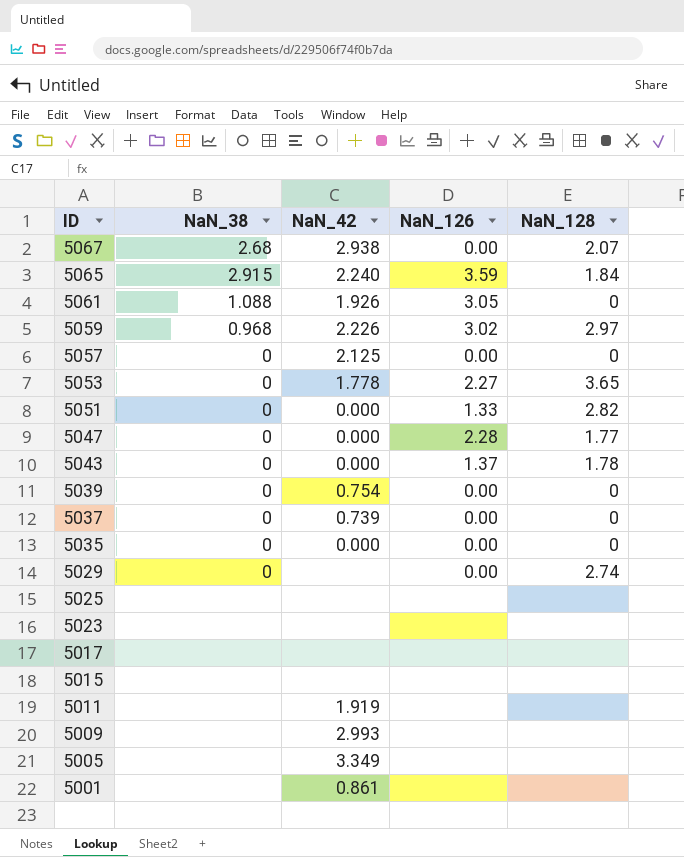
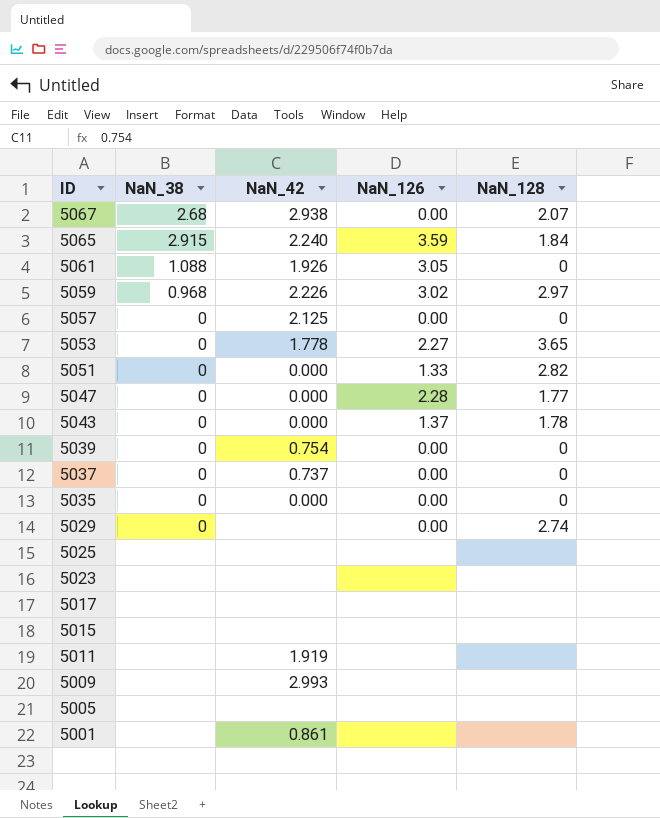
5037 | NaN_42: 0.739 -> 0.737
5005 | NaN_42: 3.349 -> none

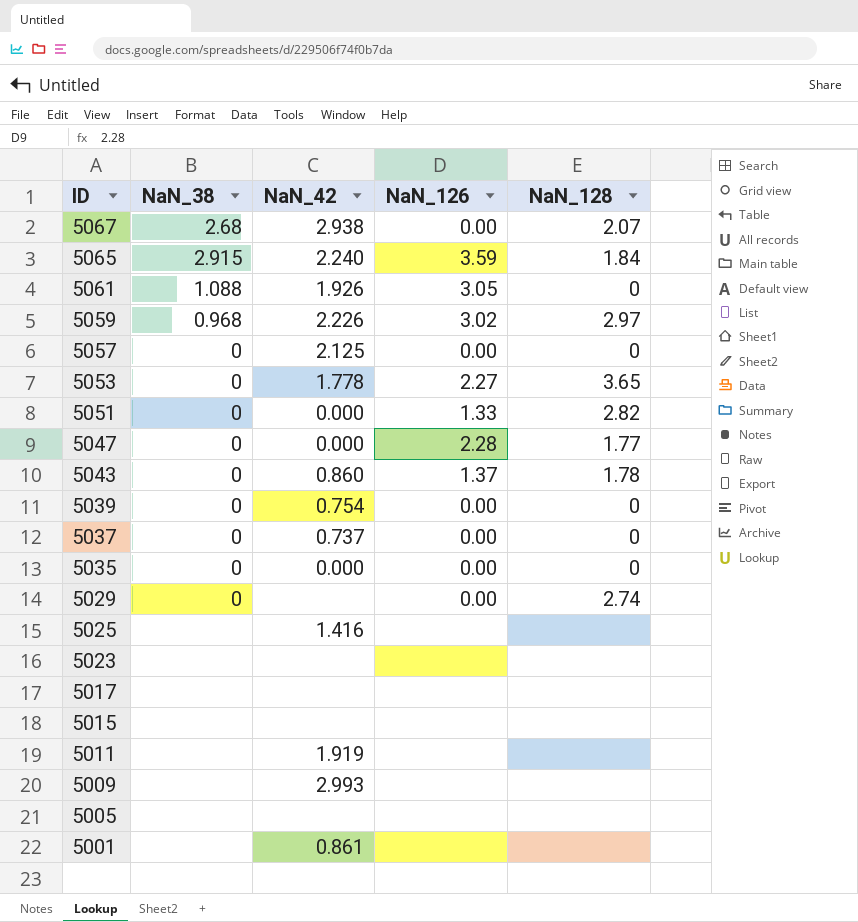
5043 | NaN_42: 0.000 -> 0.860
5025 | NaN_42: none -> 1.416

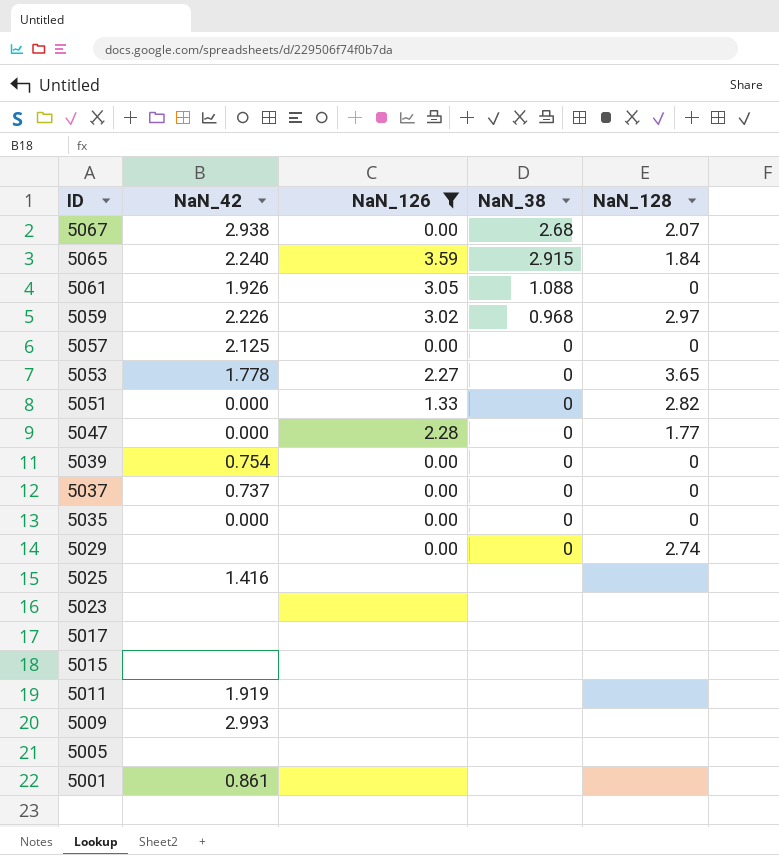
filter: none -> NaN_126 != 1.37
column NaN_38 | position: 2 -> 4

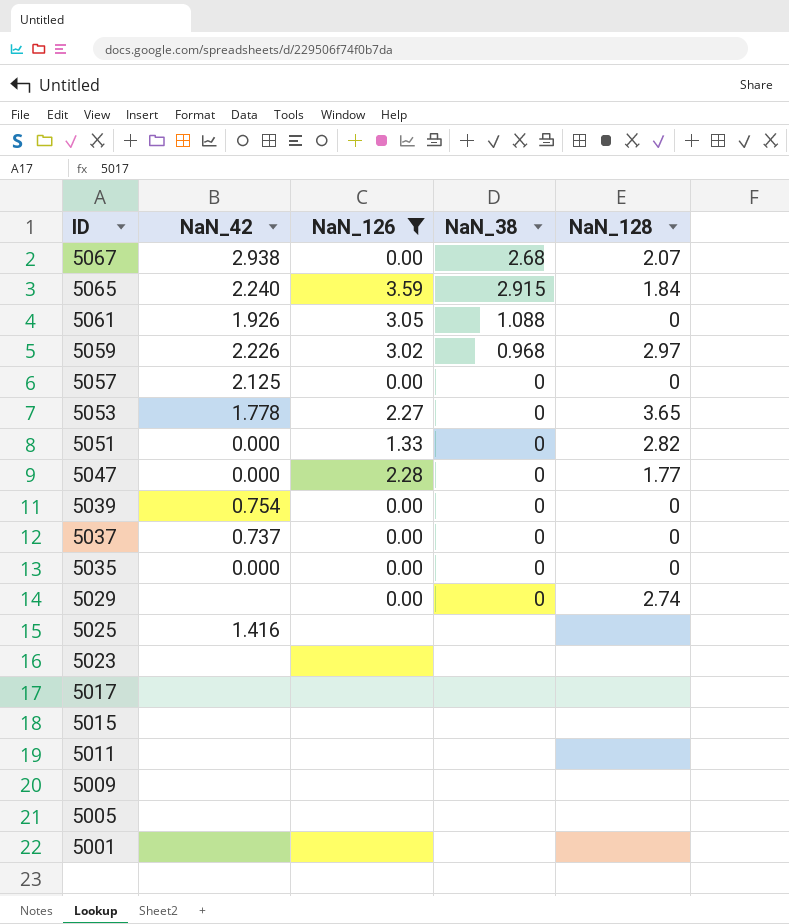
5011 | NaN_42: 1.919 -> none
5009 | NaN_42: 2.993 -> none
5001 | NaN_42: 0.861 -> none

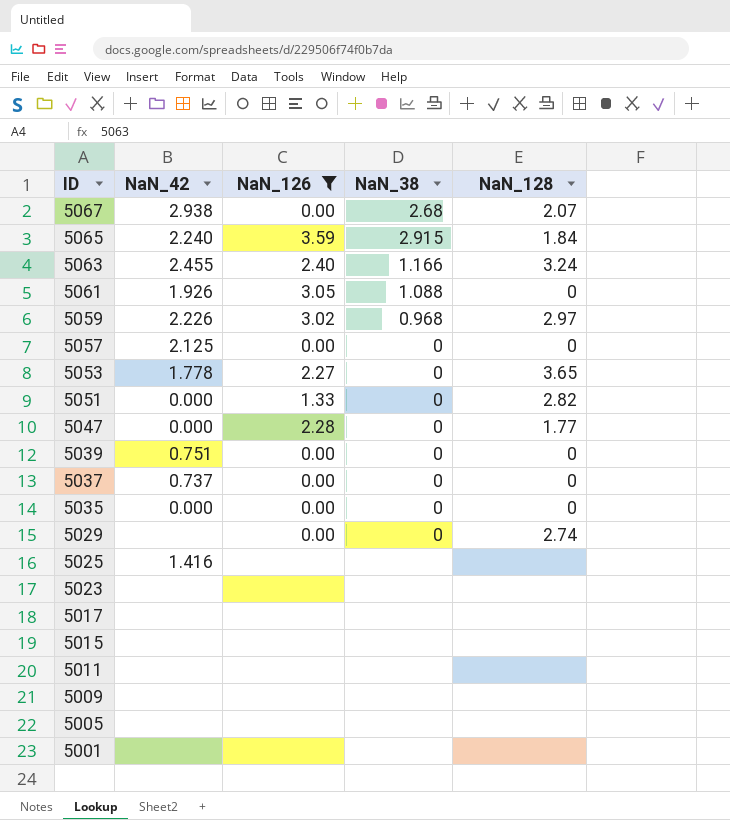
row 5063: none -> 2.455 | 2.40 | 1.166 | 3.24
5039 | NaN_42: 0.754 -> 0.751

